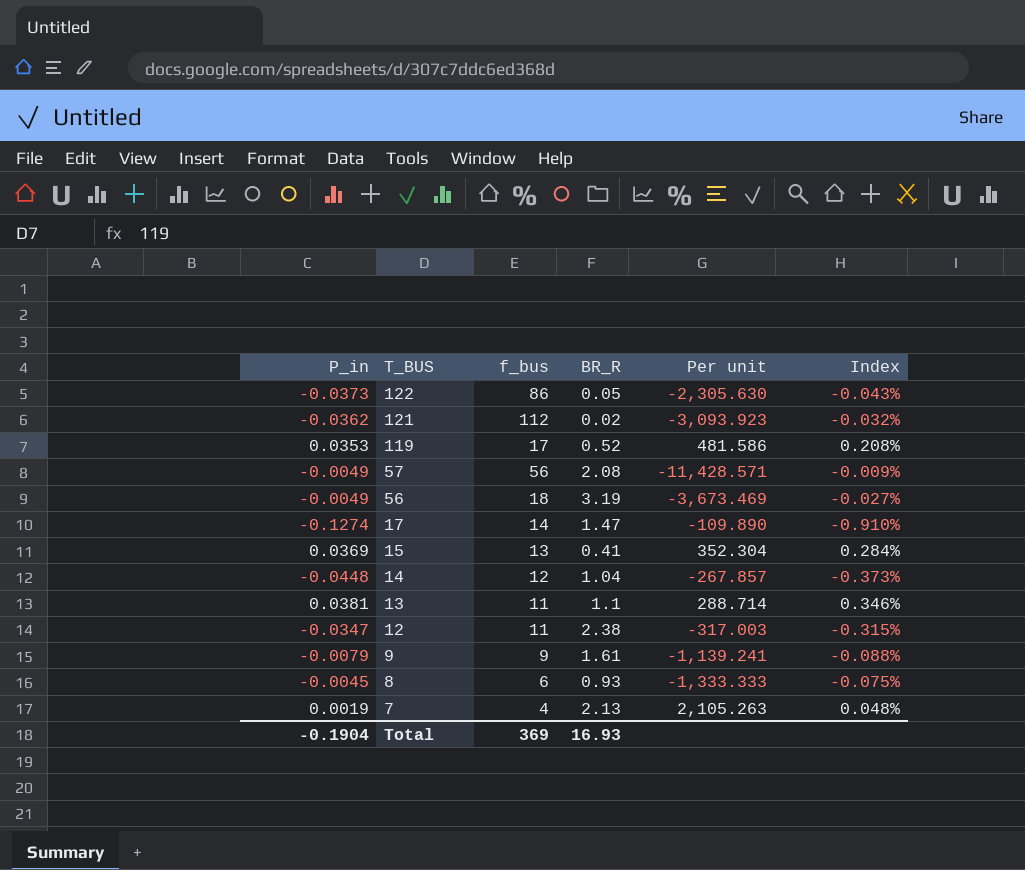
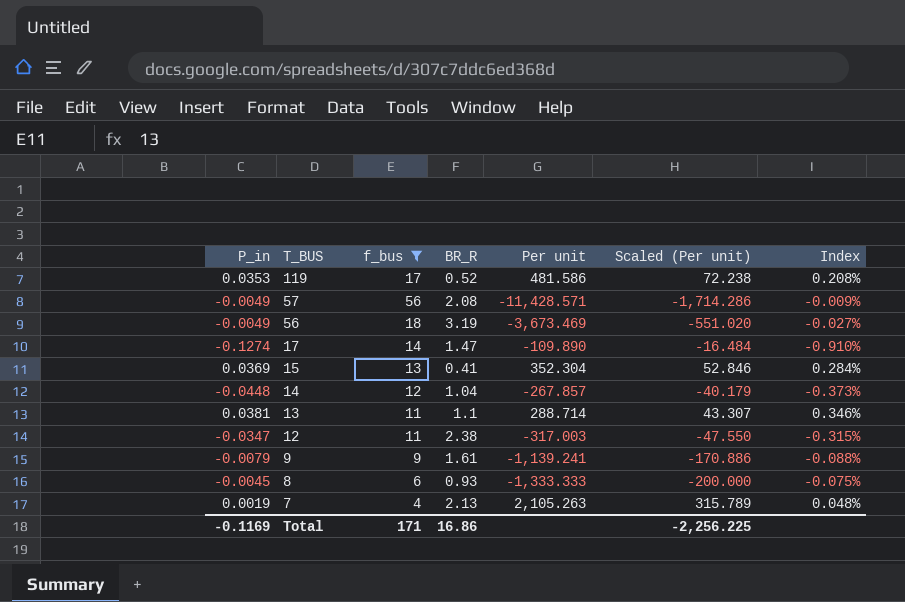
filter: none -> f_bus <= 56
column Scaled (Per unit) | formula: none -> [Per unit] * 0.15
Total | P_in: -0.1904 -> -0.1169
Total | f_bus: 369 -> 171
Total | BR_R: 16.93 -> 16.86

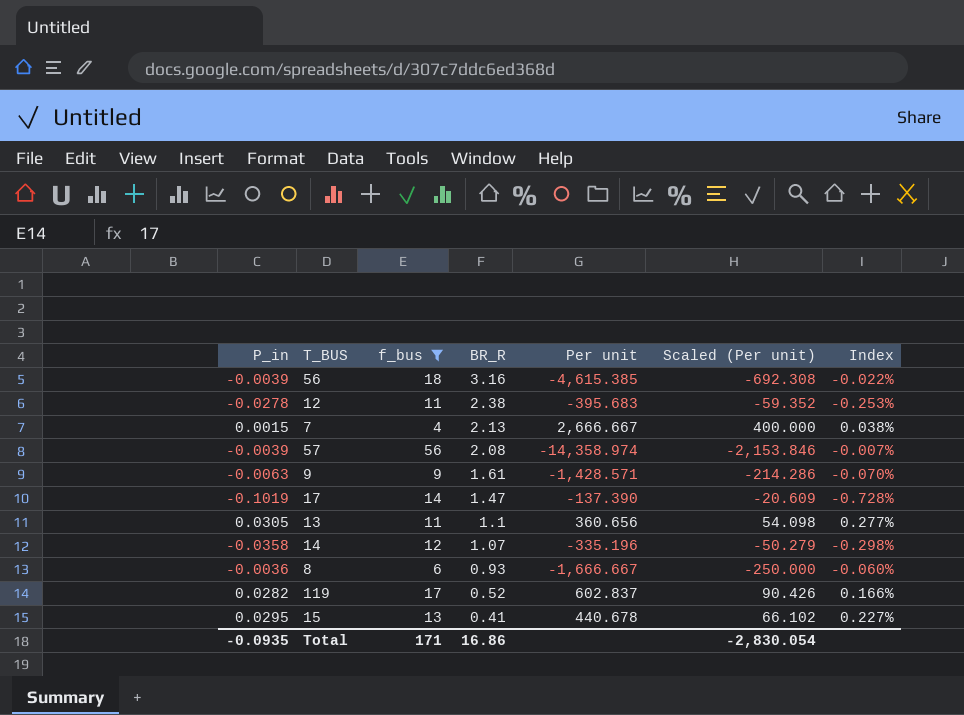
row order: T_BUS descending -> BR_R descending
56 | P_in: -0.0049 -> -0.0039
56 | BR_R: 3.19 -> 3.16
56 | Per unit: -3,673.469 -> -4,615.385
56 | Scaled (Per unit): -551.020 -> -692.308
56 | Index: -0.027% -> -0.022%
12 | P_in: -0.0347 -> -0.0278
12 | Per unit: -317.003 -> -395.683
12 | Scaled (Per unit): -47.550 -> -59.352
12 | Index: -0.315% -> -0.253%
7 | P_in: 0.0019 -> 0.0015
7 | Per unit: 2,105.263 -> 2,666.667
7 | Scaled (Per unit): 315.789 -> 400.000
7 | Index: 0.048% -> 0.038%
57 | P_in: -0.0049 -> -0.0039
57 | Per unit: -11,428.571 -> -14,358.974
57 | Scaled (Per unit): -1,714.286 -> -2,153.846
57 | Index: -0.009% -> -0.007%
9 | P_in: -0.0079 -> -0.0063
9 | Per unit: -1,139.241 -> -1,428.571
9 | Scaled (Per unit): -170.886 -> -214.286
9 | Index: -0.088% -> -0.070%
17 | P_in: -0.1274 -> -0.1019
17 | Per unit: -109.890 -> -137.390
17 | Scaled (Per unit): -16.484 -> -20.609
17 | Index: -0.910% -> -0.728%
13 | P_in: 0.0381 -> 0.0305
13 | Per unit: 288.714 -> 360.656
13 | Scaled (Per unit): 43.307 -> 54.098
13 | Index: 0.346% -> 0.277%
14 | P_in: -0.0448 -> -0.0358
14 | BR_R: 1.04 -> 1.07
14 | Per unit: -267.857 -> -335.196
14 | Scaled (Per unit): -40.179 -> -50.279
14 | Index: -0.373% -> -0.298%
8 | P_in: -0.0045 -> -0.0036
8 | Per unit: -1,333.333 -> -1,666.667
8 | Scaled (Per unit): -200.000 -> -250.000
8 | Index: -0.075% -> -0.060%
119 | P_in: 0.0353 -> 0.0282
119 | Per unit: 481.586 -> 602.837
119 | Scaled (Per unit): 72.238 -> 90.426
119 | Index: 0.208% -> 0.166%
15 | P_in: 0.0369 -> 0.0295
15 | Per unit: 352.304 -> 440.678
15 | Scaled (Per unit): 52.846 -> 66.102
15 | Index: 0.284% -> 0.227%
Total | P_in: -0.1169 -> -0.0935
Total | Scaled (Per unit): -2,256.225 -> -2,830.054

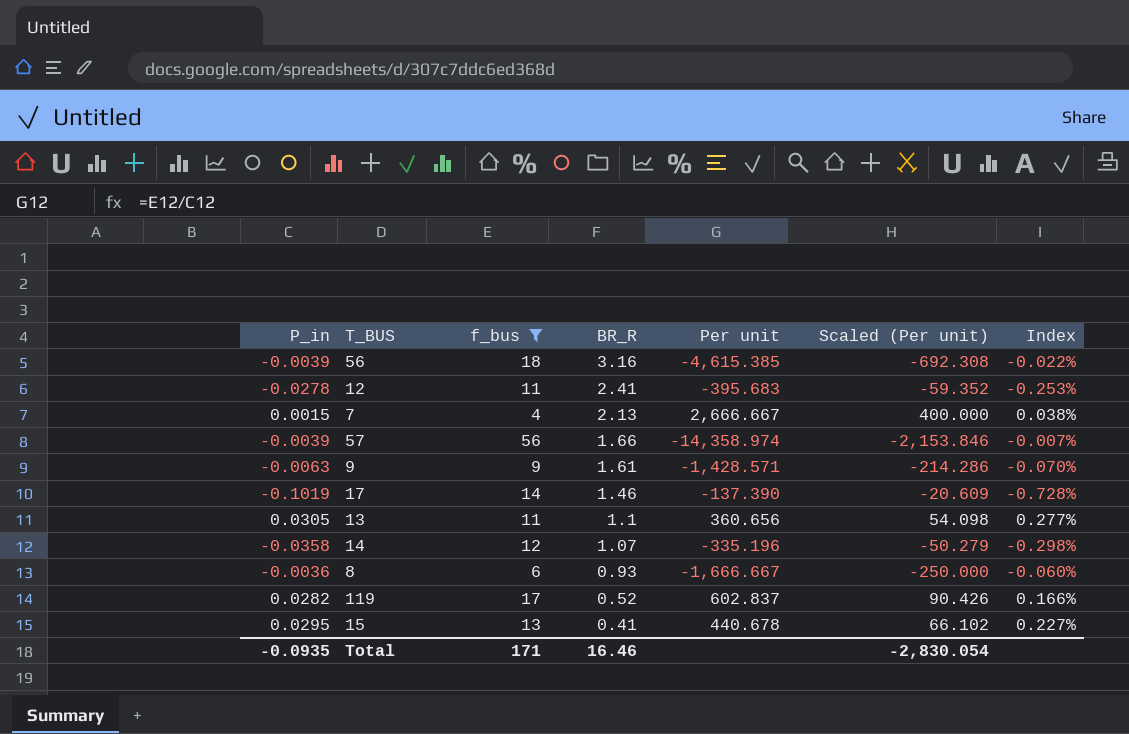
12 | BR_R: 2.38 -> 2.41
57 | BR_R: 2.08 -> 1.66
17 | BR_R: 1.47 -> 1.46
Total | BR_R: 16.86 -> 16.46

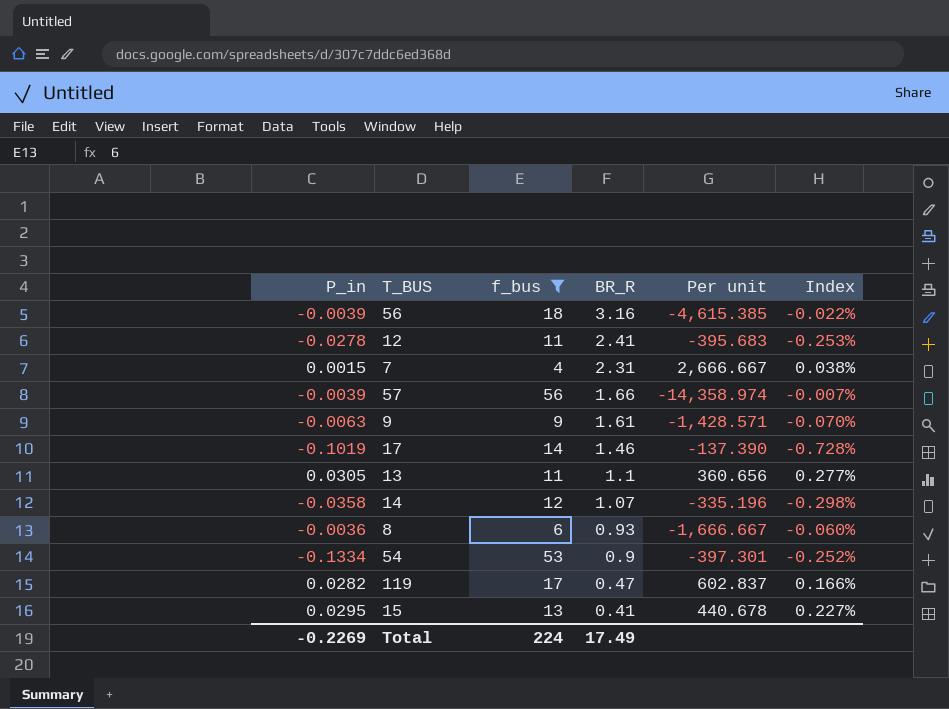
column Scaled (Per unit) | formula: [Per unit] * 0.15 -> none
7 | BR_R: 2.13 -> 2.31
row 54: none -> -0.1334 | 53 | 0.9 | -397.301 | -0.252%
119 | BR_R: 0.52 -> 0.47
Total | P_in: -0.0935 -> -0.2269
Total | f_bus: 171 -> 224
Total | BR_R: 16.46 -> 17.49

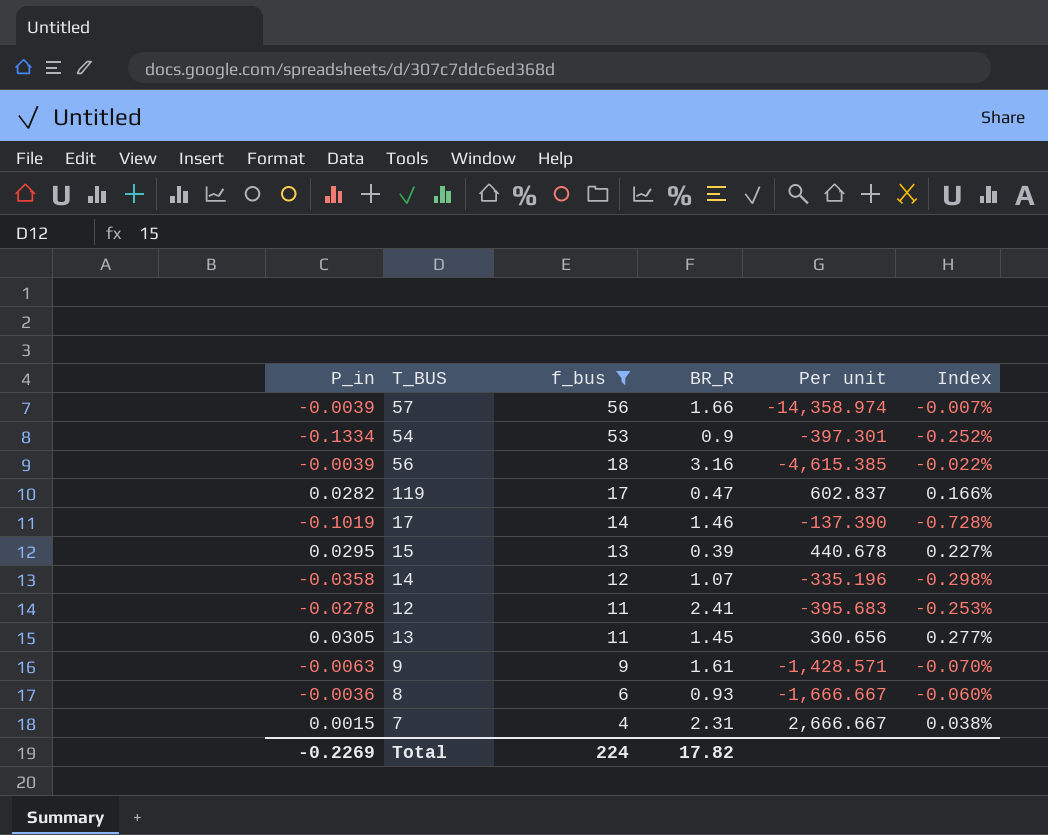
row order: BR_R descending -> f_bus descending
15 | BR_R: 0.41 -> 0.39
13 | BR_R: 1.1 -> 1.45
Total | BR_R: 17.49 -> 17.82

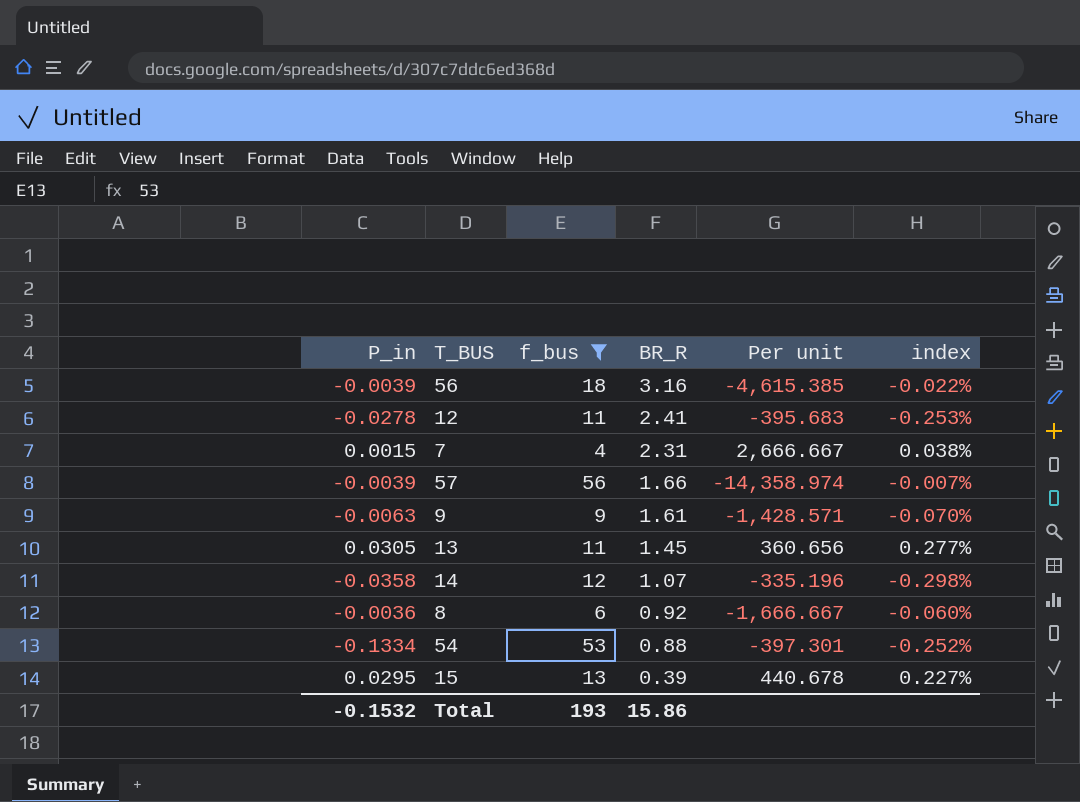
row order: f_bus descending -> BR_R descending
column name: Index -> index
row 119: 0.0282 | 17 | 0.47 | 602.837 | 0.166% -> none
row 17: -0.1019 | 14 | 1.46 | -137.390 | -0.728% -> none
8 | BR_R: 0.93 -> 0.92
54 | BR_R: 0.9 -> 0.88
Total | P_in: -0.2269 -> -0.1532
Total | f_bus: 224 -> 193
Total | BR_R: 17.82 -> 15.86

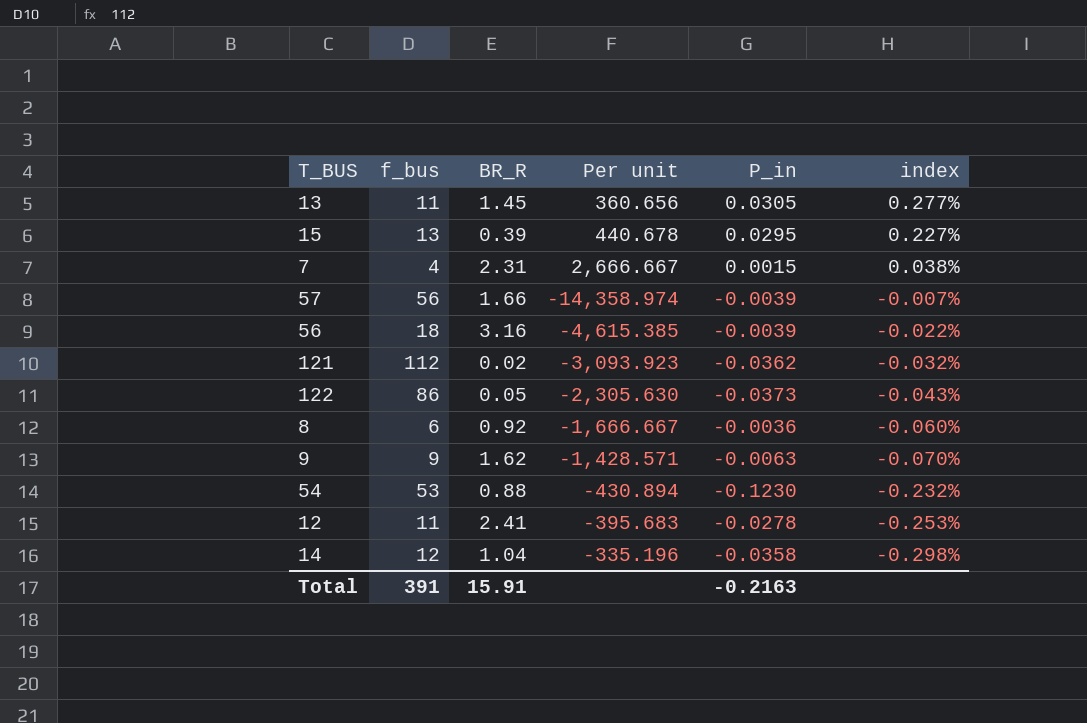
filter: f_bus <= 56 -> none
row order: BR_R descending -> index descending
column P_in | position: 1 -> 5
9 | BR_R: 1.61 -> 1.62
54 | Per unit: -397.301 -> -430.894
54 | P_in: -0.1334 -> -0.1230
54 | index: -0.252% -> -0.232%
14 | BR_R: 1.07 -> 1.04
Total | f_bus: 193 -> 391
Total | BR_R: 15.86 -> 15.91
Total | P_in: -0.1532 -> -0.2163

